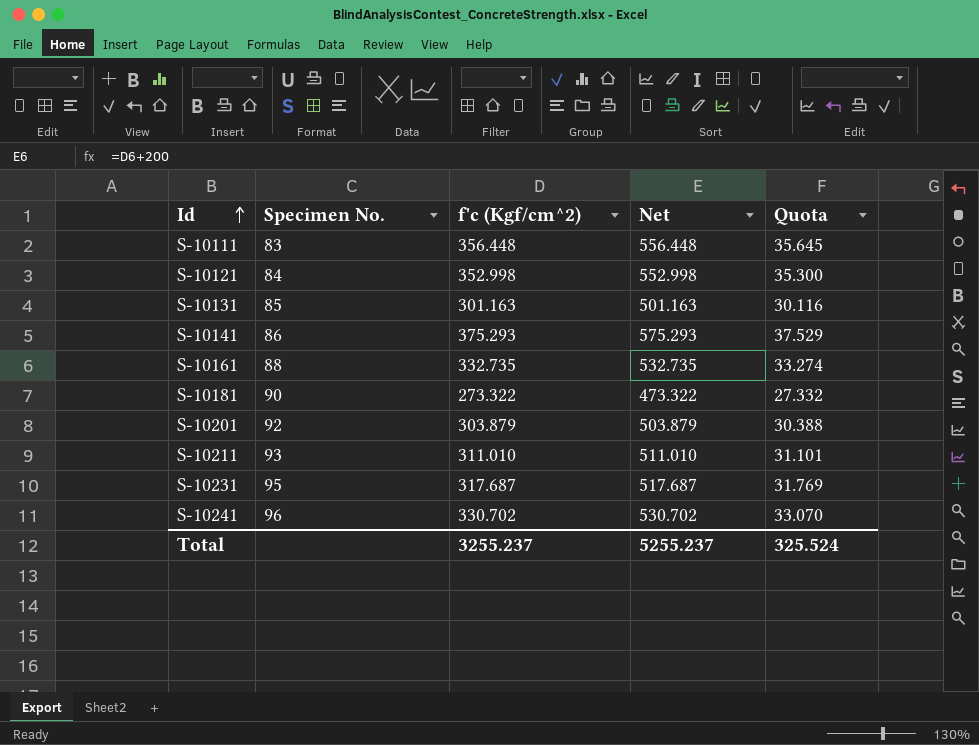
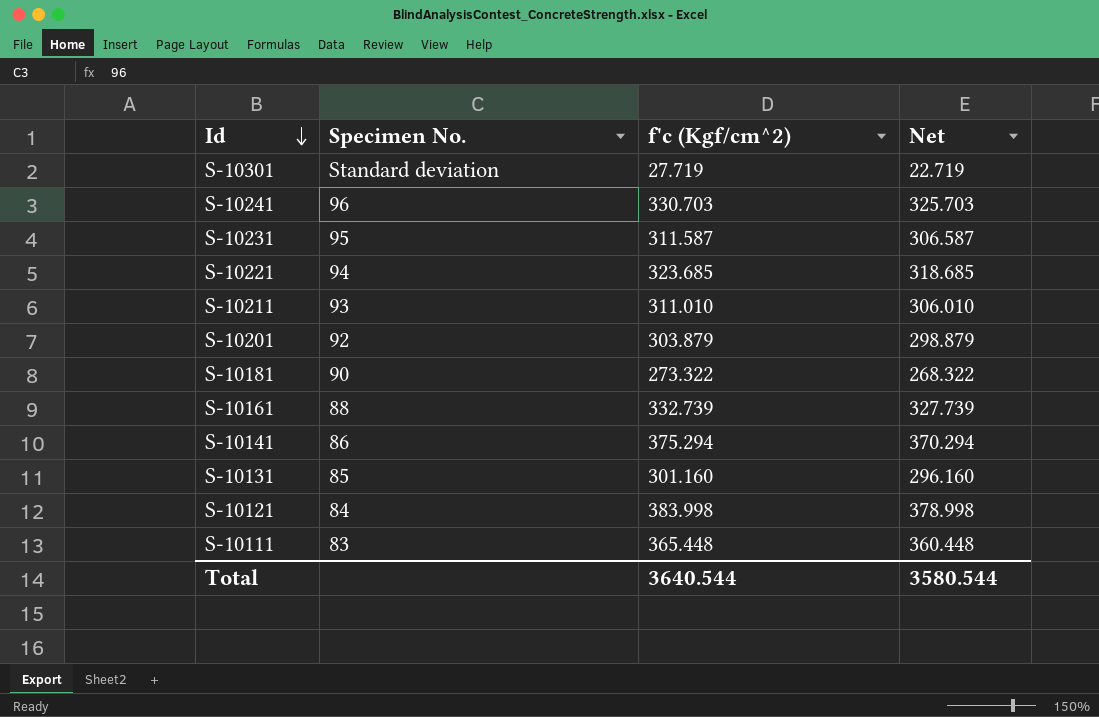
row order: Id ascending -> Id descending
column Quota | formula: [f'c (Kgf/cm^2)] * 0.1 -> none
column Net | formula: [f'c (Kgf/cm^2)] + 200 -> [f'c (Kgf/cm^2)] - 5
row S-10301: none -> Standard deviation | 27.719 | 22.719
S-10241 | f'c (Kgf/cm^2): 330.702 -> 330.703
S-10231 | f'c (Kgf/cm^2): 317.687 -> 311.587
row S-10221: none -> 94 | 323.685 | 318.685
S-10161 | f'c (Kgf/cm^2): 332.735 -> 332.739
S-10141 | f'c (Kgf/cm^2): 375.293 -> 375.294
S-10131 | f'c (Kgf/cm^2): 301.163 -> 301.160
S-10121 | f'c (Kgf/cm^2): 352.998 -> 383.998
S-10111 | f'c (Kgf/cm^2): 356.448 -> 365.448
Total | f'c (Kgf/cm^2): 3255.237 -> 3640.544
Total | Net: 5255.237 -> 3580.544

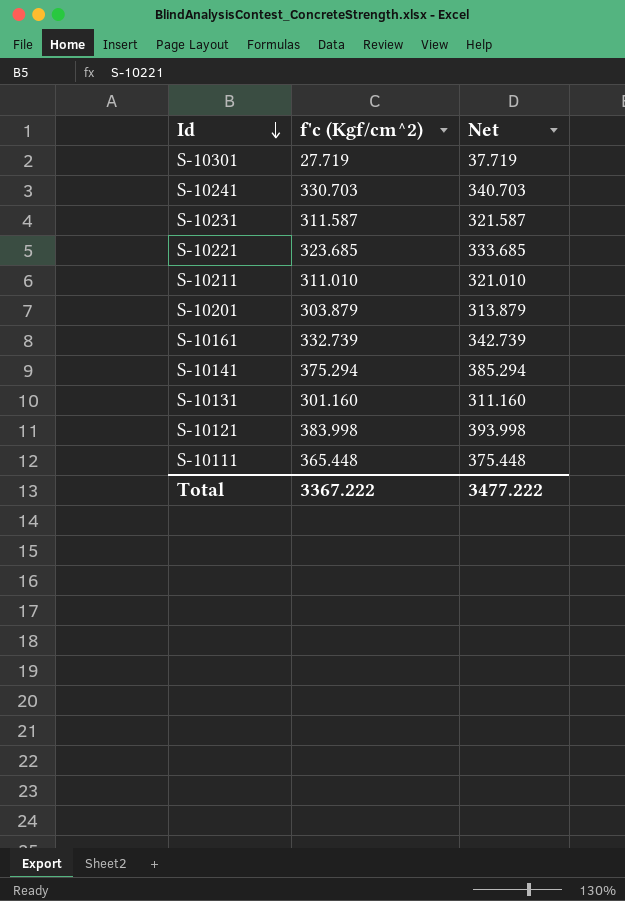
column Specimen No. | position: 2 -> none
column Net | formula: [f'c (Kgf/cm^2)] - 5 -> [f'c (Kgf/cm^2)] + 10
row S-10181: 90 | 273.322 | 268.322 -> none
Total | f'c (Kgf/cm^2): 3640.544 -> 3367.222
Total | Net: 3580.544 -> 3477.222

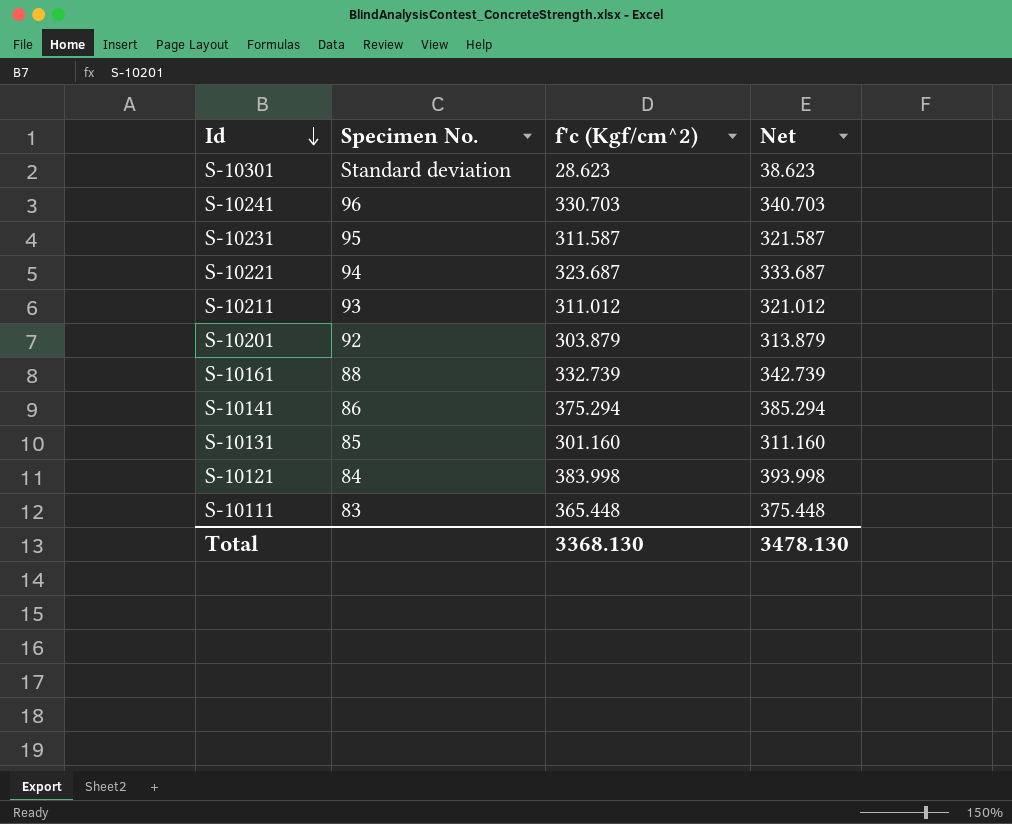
column Specimen No. | position: none -> 2
S-10301 | f'c (Kgf/cm^2): 27.719 -> 28.623
S-10301 | Net: 37.719 -> 38.623
S-10221 | f'c (Kgf/cm^2): 323.685 -> 323.687
S-10221 | Net: 333.685 -> 333.687
S-10211 | f'c (Kgf/cm^2): 311.010 -> 311.012
S-10211 | Net: 321.010 -> 321.012
Total | f'c (Kgf/cm^2): 3367.222 -> 3368.130
Total | Net: 3477.222 -> 3478.130

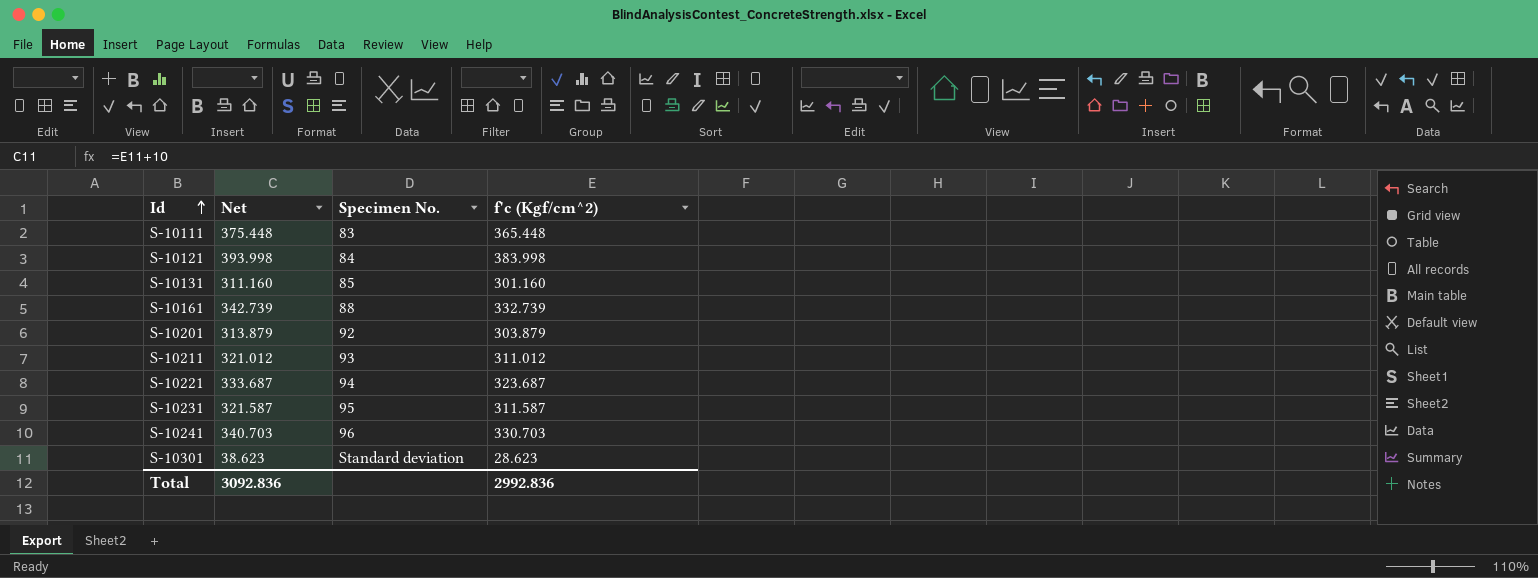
row order: Id descending -> Id ascending
column Net | position: 4 -> 2
row S-10141: 86 | 375.294 | 385.294 -> none
Total | Net: 3478.130 -> 3092.836
Total | f'c (Kgf/cm^2): 3368.130 -> 2992.836

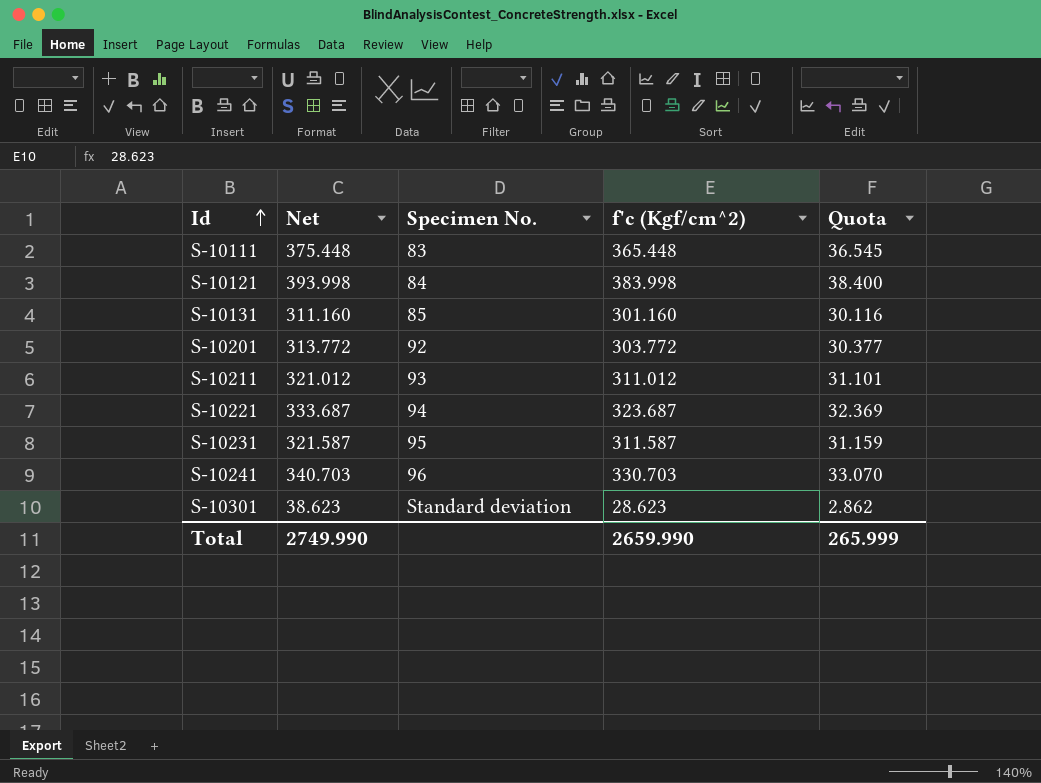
column Quota | formula: none -> [f'c (Kgf/cm^2)] * 0.1
row S-10161: 342.739 | 88 | 332.739 -> none
S-10201 | Net: 313.879 -> 313.772
S-10201 | f'c (Kgf/cm^2): 303.879 -> 303.772
Total | Net: 3092.836 -> 2749.990
Total | f'c (Kgf/cm^2): 2992.836 -> 2659.990

